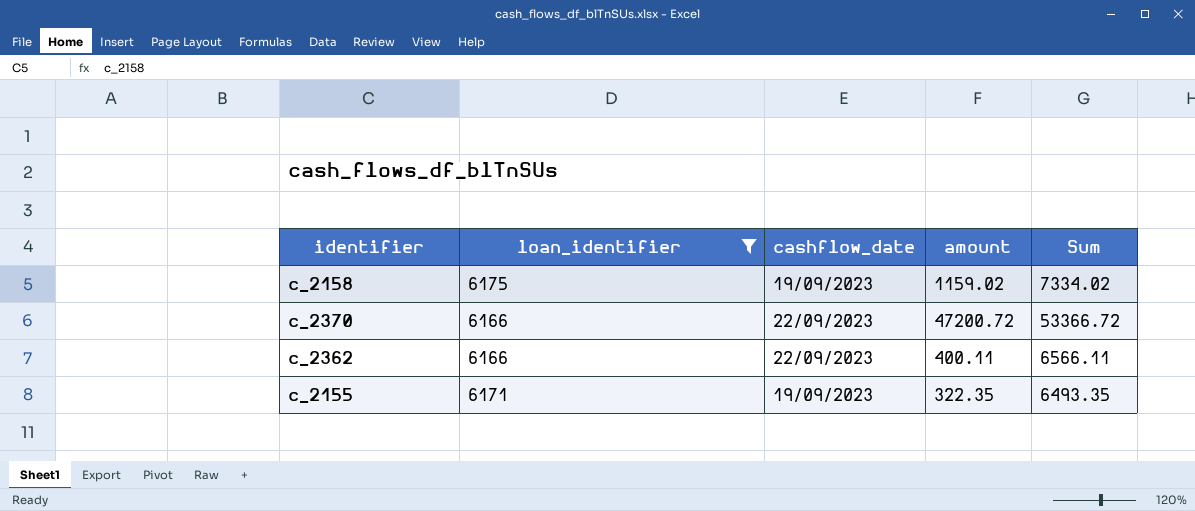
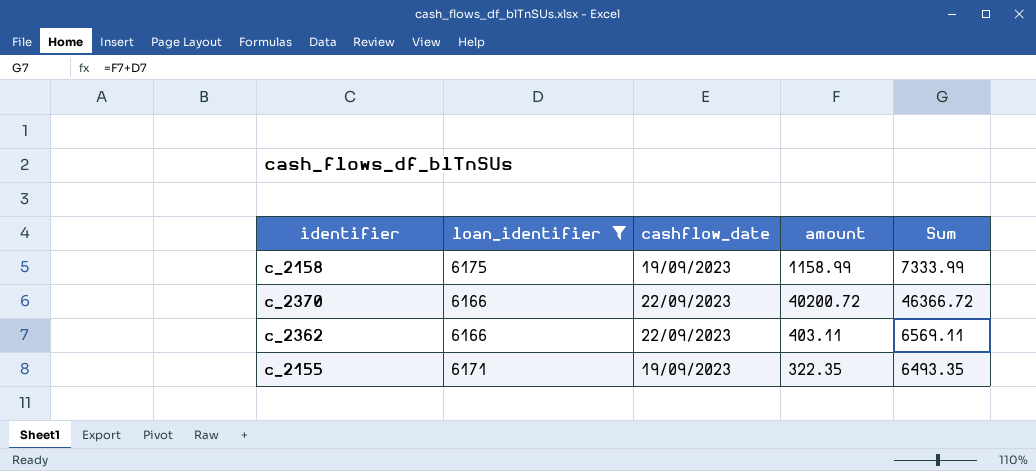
c_2158 | amount: 1159.02 -> 1158.99
c_2158 | Sum: 7334.02 -> 7333.99
c_2370 | amount: 47200.72 -> 40200.72
c_2370 | Sum: 53366.72 -> 46366.72
c_2362 | amount: 400.11 -> 403.11
c_2362 | Sum: 6566.11 -> 6569.11

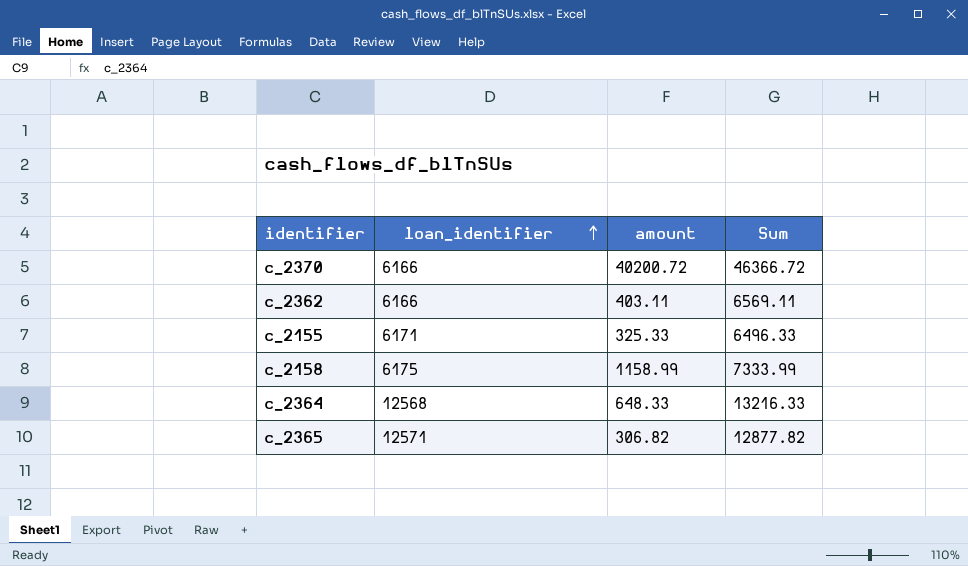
filter: loan_identifier <= 6175 -> none
row order: none -> loan_identifier ascending
column cashflow_date | position: 3 -> none
c_2155 | amount: 322.35 -> 325.33
c_2155 | Sum: 6493.35 -> 6496.33

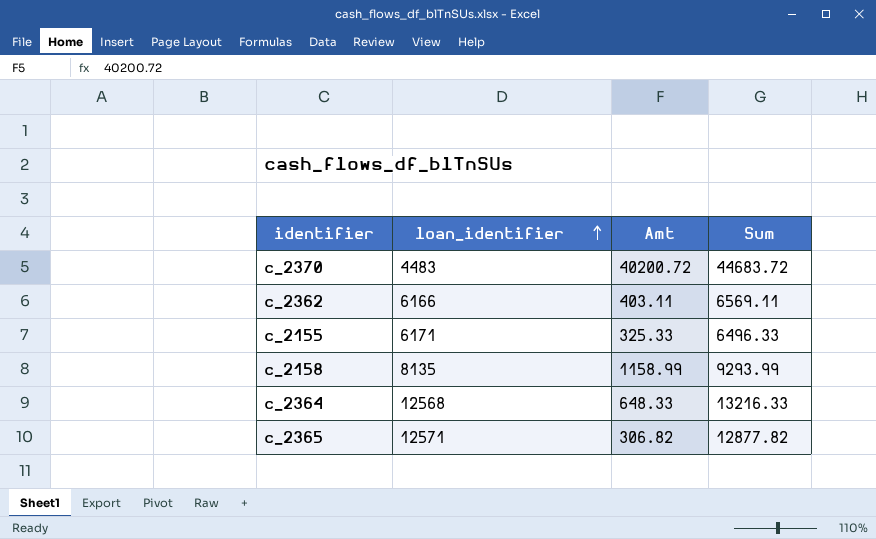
column name: amount -> Amt
c_2370 | loan_identifier: 6166 -> 4483
c_2370 | Sum: 46366.72 -> 44683.72
c_2158 | loan_identifier: 6175 -> 8135
c_2158 | Sum: 7333.99 -> 9293.99

